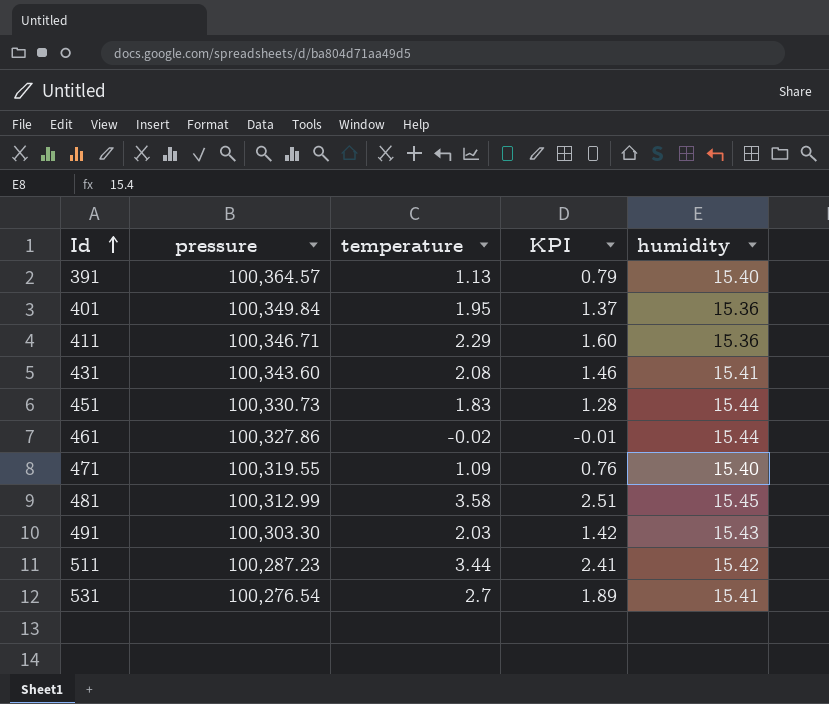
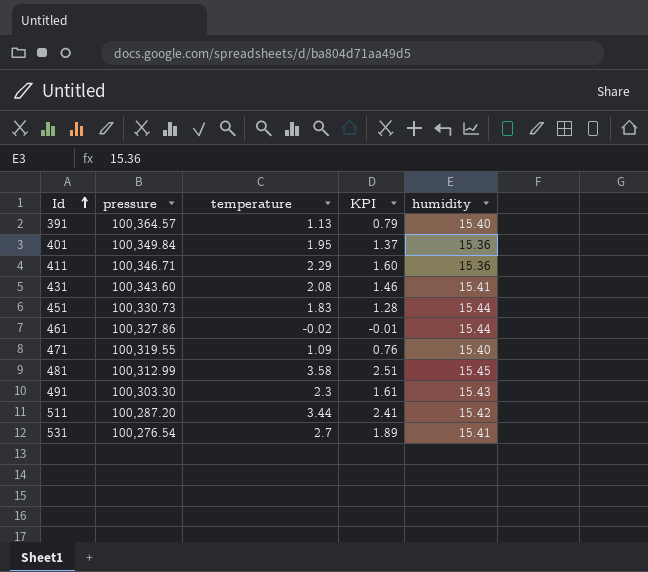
491 | temperature: 2.03 -> 2.3
491 | KPI: 1.42 -> 1.61
511 | pressure: 100,287.23 -> 100,287.20

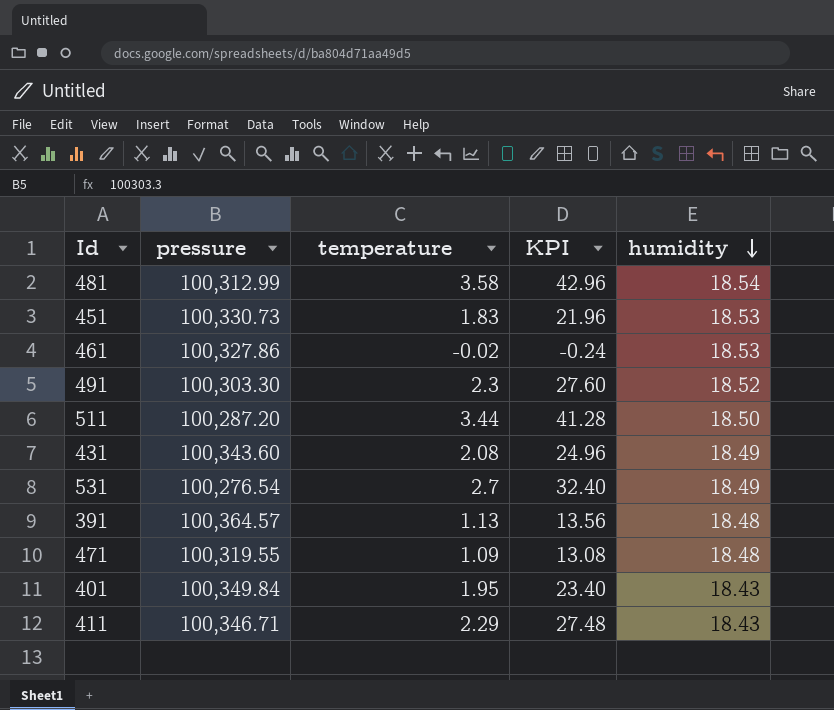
row order: Id ascending -> humidity descending
column KPI | formula: [temperature] * 0.7 -> [temperature] * 12
481 | humidity: 15.45 -> 18.54
451 | humidity: 15.44 -> 18.53
461 | humidity: 15.44 -> 18.53
491 | humidity: 15.43 -> 18.52
511 | humidity: 15.42 -> 18.50
431 | humidity: 15.41 -> 18.49
531 | humidity: 15.41 -> 18.49
391 | humidity: 15.40 -> 18.48
471 | humidity: 15.40 -> 18.48
401 | humidity: 15.36 -> 18.43
411 | humidity: 15.36 -> 18.43

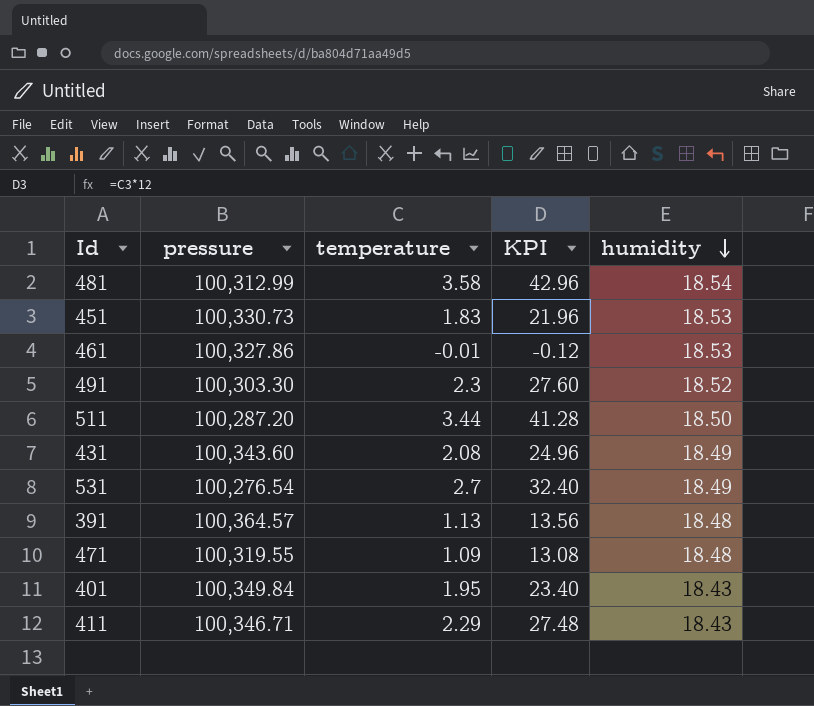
461 | temperature: -0.02 -> -0.01
461 | KPI: -0.24 -> -0.12

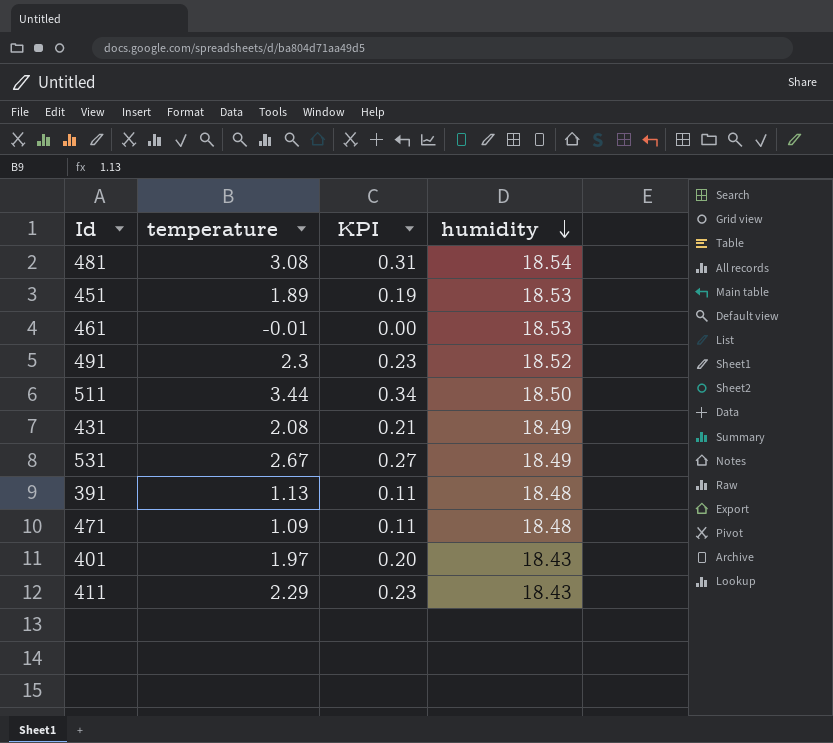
column pressure | position: 2 -> none
column KPI | formula: [temperature] * 12 -> [temperature] * 0.1
481 | temperature: 3.58 -> 3.08
451 | temperature: 1.83 -> 1.89
531 | temperature: 2.7 -> 2.67
401 | temperature: 1.95 -> 1.97

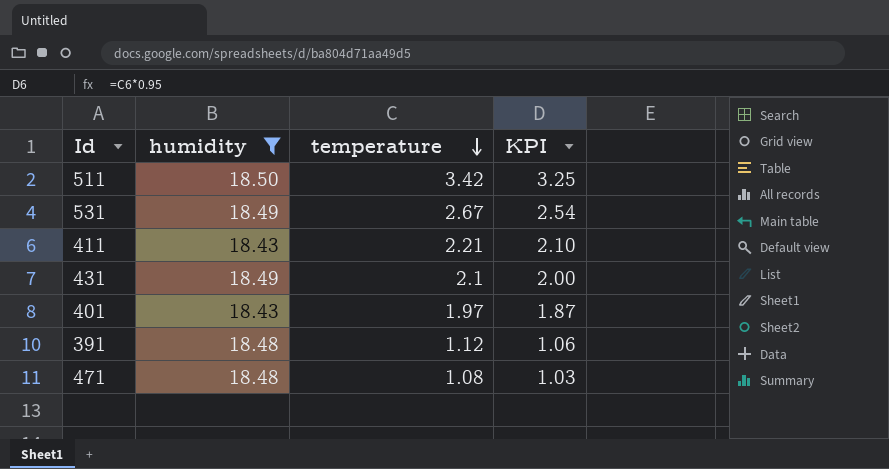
filter: none -> humidity <= 18.50
row order: humidity descending -> temperature descending
column humidity | position: 4 -> 2
column KPI | formula: [temperature] * 0.1 -> [temperature] * 0.95
511 | temperature: 3.44 -> 3.42
411 | temperature: 2.29 -> 2.21
431 | temperature: 2.08 -> 2.1
391 | temperature: 1.13 -> 1.12
471 | temperature: 1.09 -> 1.08

